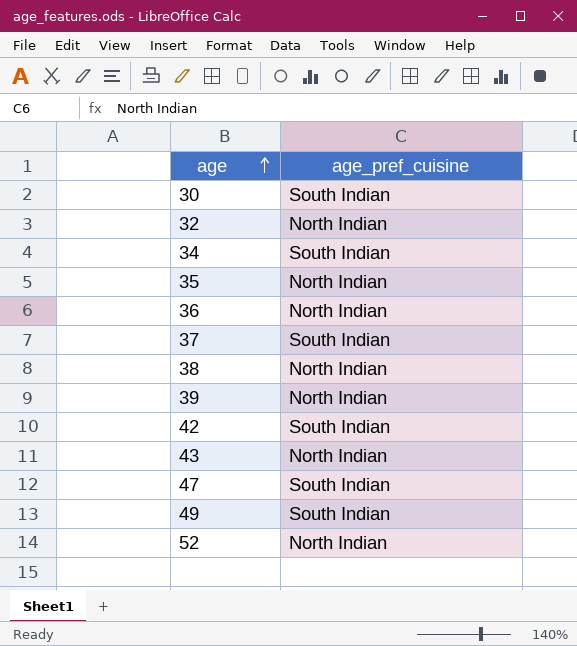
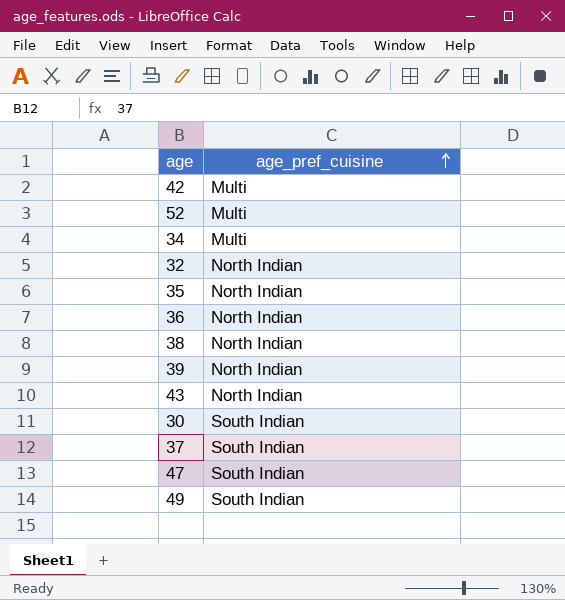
row order: age ascending -> age_pref_cuisine ascending
42 | age_pref_cuisine: South Indian -> Multi
52 | age_pref_cuisine: North Indian -> Multi
34 | age_pref_cuisine: South Indian -> Multi

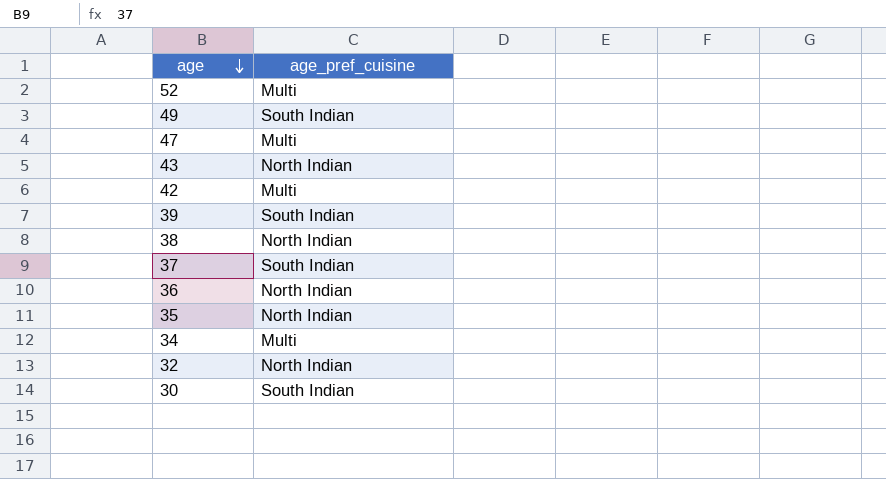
row order: age_pref_cuisine ascending -> age descending
47 | age_pref_cuisine: South Indian -> Multi
39 | age_pref_cuisine: North Indian -> South Indian

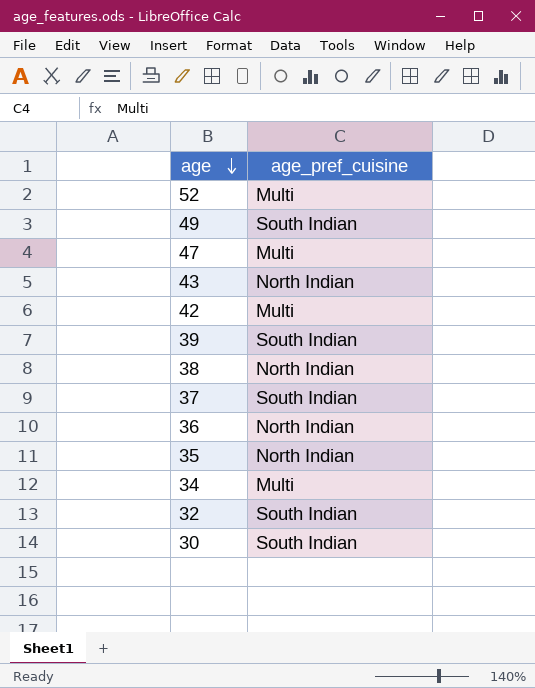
32 | age_pref_cuisine: North Indian -> South Indian

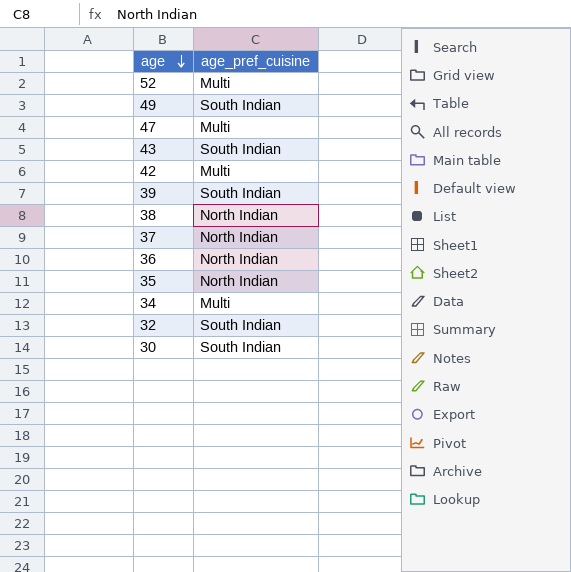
43 | age_pref_cuisine: North Indian -> South Indian
37 | age_pref_cuisine: South Indian -> North Indian

